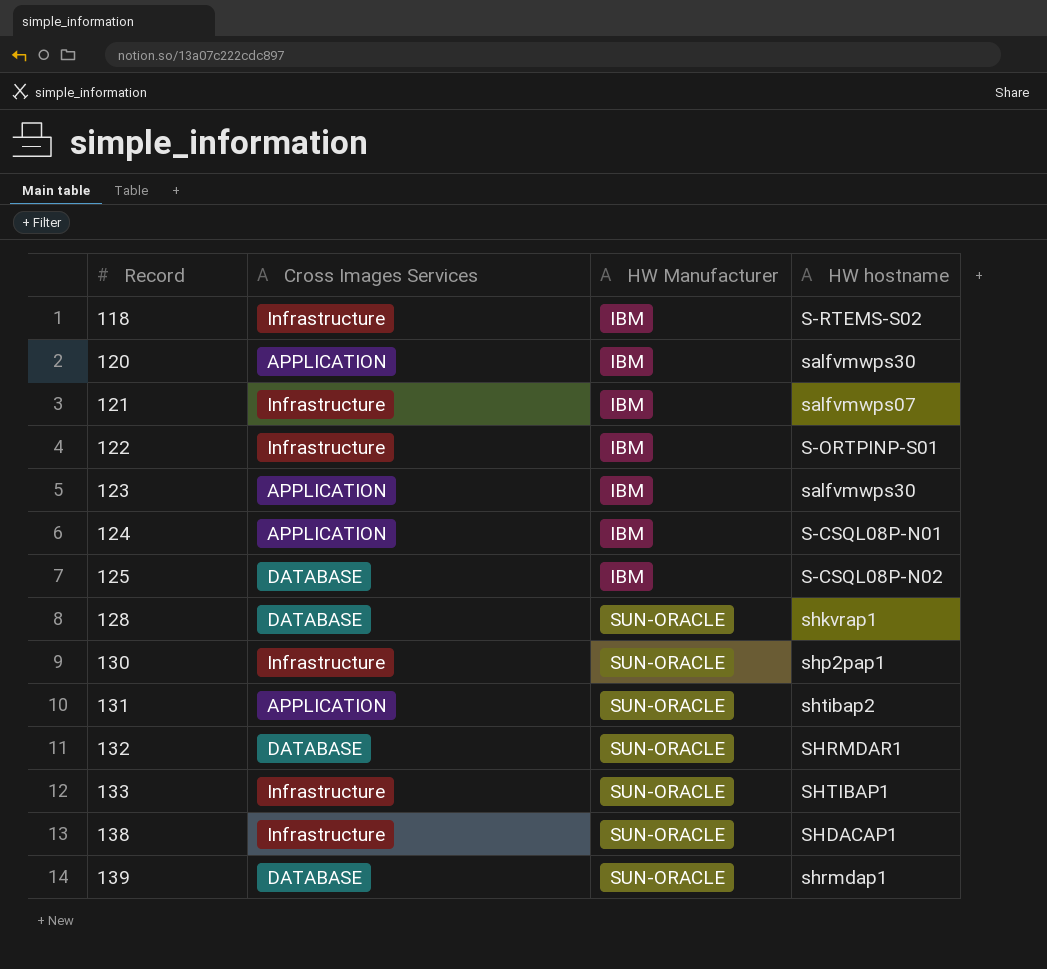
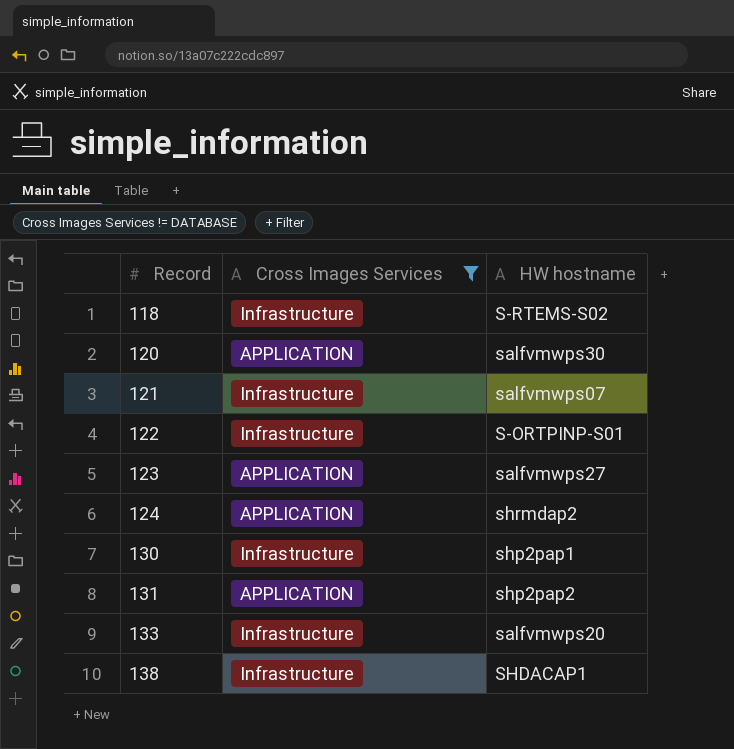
filter: none -> Cross Images Services != DATABASE
column HW Manufacturer | position: 3 -> none
123 | HW hostname: salfvmwps30 -> salfvmwps27
124 | HW hostname: S-CSQL08P-N01 -> shrmdap2
131 | HW hostname: shtibap2 -> shp2pap2
133 | HW hostname: SHTIBAP1 -> salfvmwps20

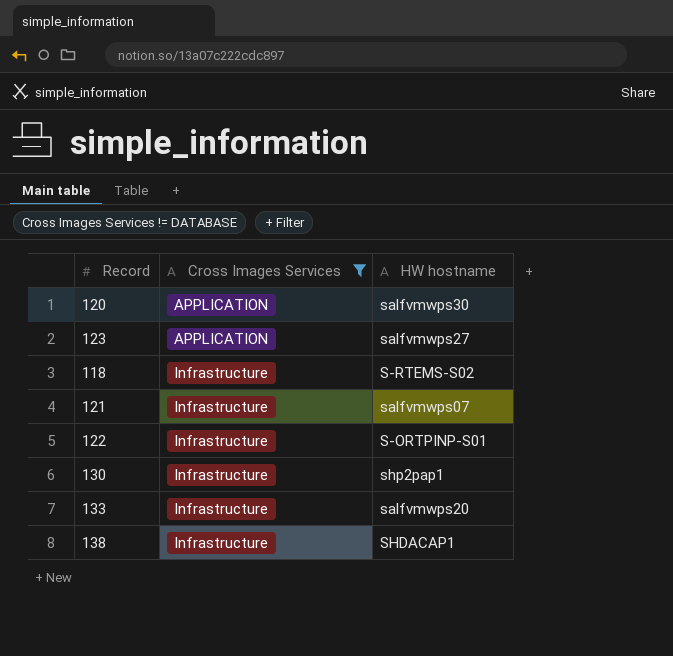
row order: Record ascending -> Cross Images Services ascending
row 124: APPLICATION | shrmdap2 -> none
row 131: APPLICATION | shp2pap2 -> none

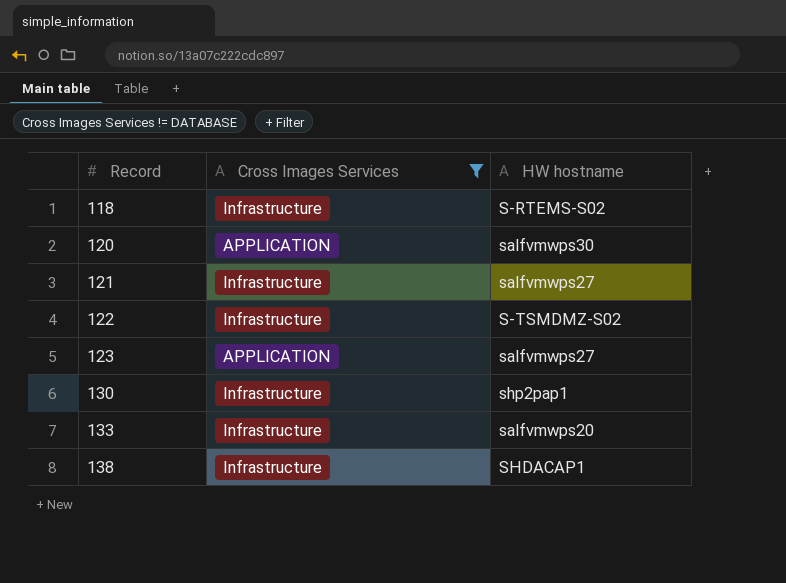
row order: Cross Images Services ascending -> Record ascending
121 | HW hostname: salfvmwps07 -> salfvmwps27
122 | HW hostname: S-ORTPINP-S01 -> S-TSMDMZ-S02

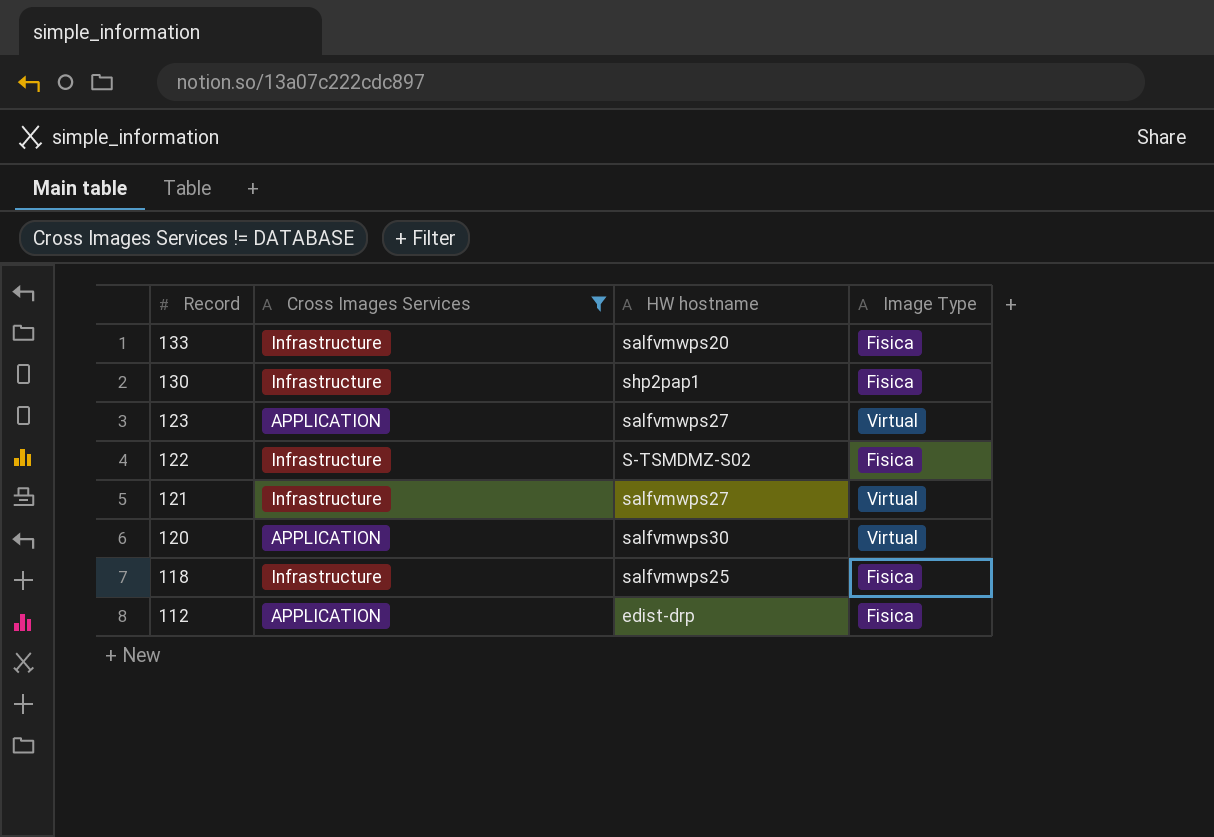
row order: Record ascending -> Record descending
column Image Type | position: none -> 4
row 138: Infrastructure | SHDACAP1 -> none
118 | HW hostname: S-RTEMS-S02 -> salfvmwps25
row 112: none -> APPLICATION | edist-drp | Fisica

